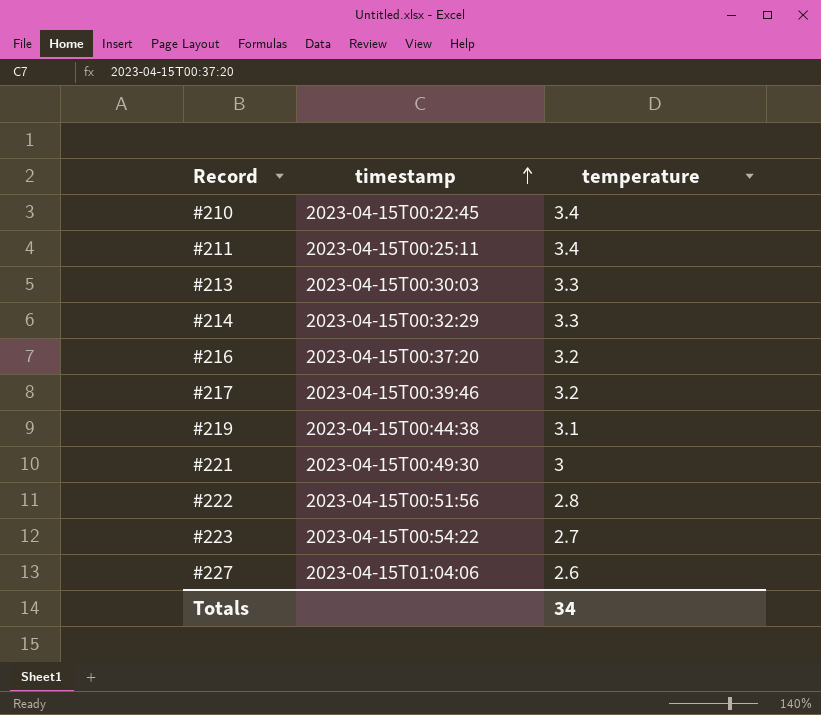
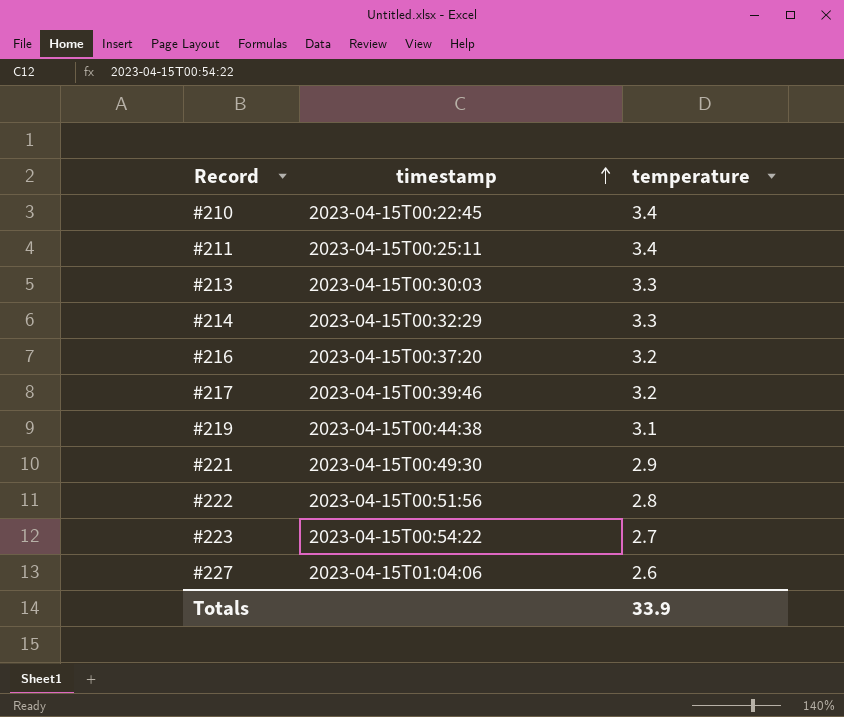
#221 | temperature: 3 -> 2.9
Totals | temperature: 34 -> 33.9

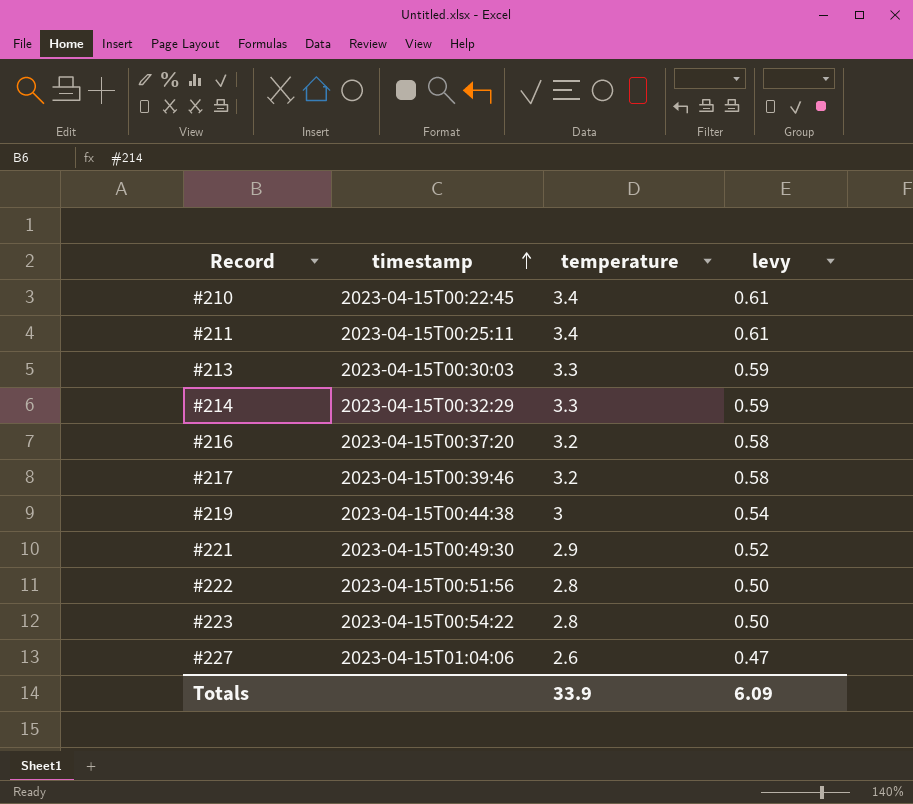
column levy | formula: none -> [temperature] * 0.18
#219 | temperature: 3.1 -> 3
#223 | temperature: 2.7 -> 2.8

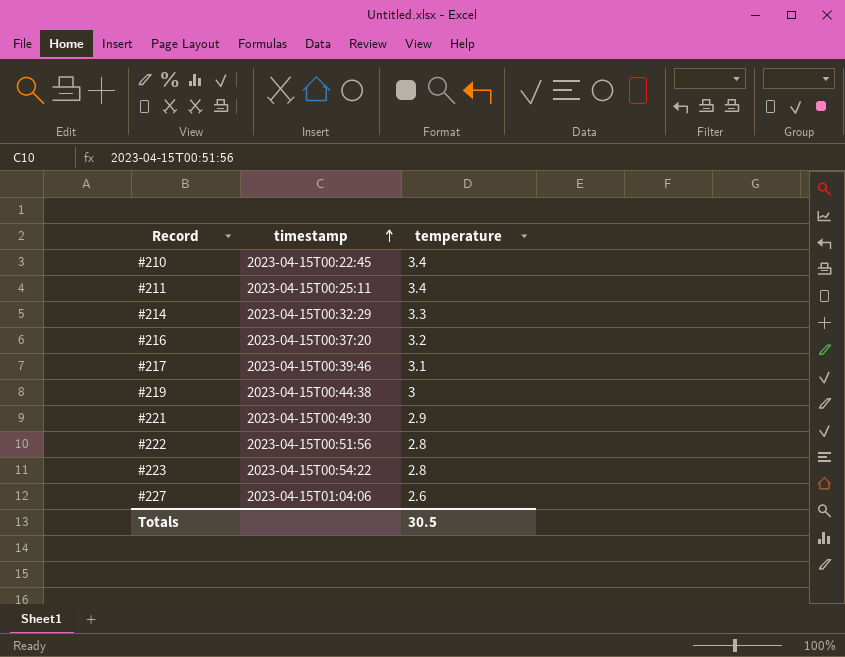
column levy | formula: [temperature] * 0.18 -> none
row #213: 2023-04-15T00:30:03 | 3.3 | 0.59 -> none
#217 | temperature: 3.2 -> 3.1
Totals | temperature: 33.9 -> 30.5

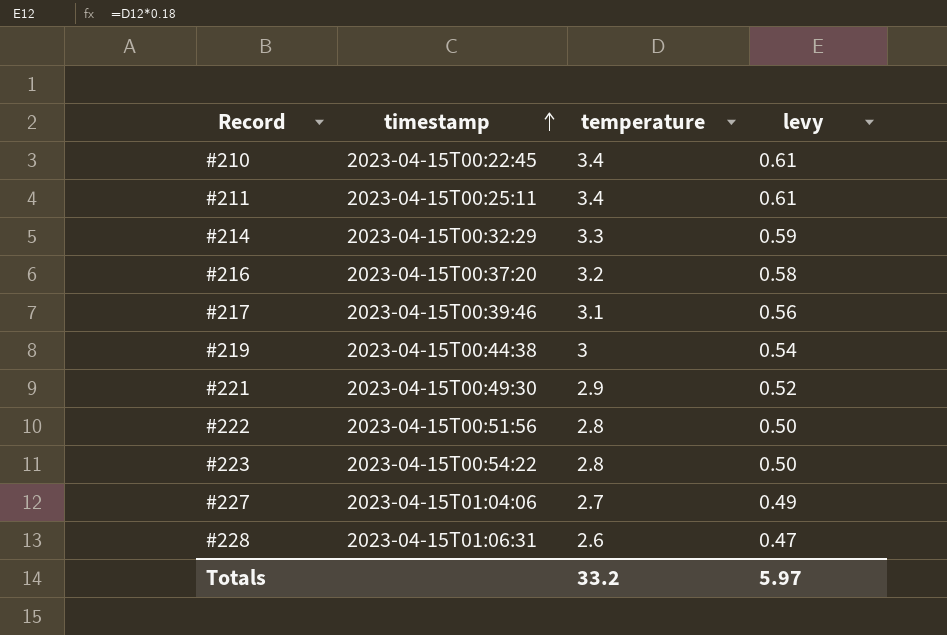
column levy | formula: none -> [temperature] * 0.18
#227 | temperature: 2.6 -> 2.7
row #228: none -> 2023-04-15T01:06:31 | 2.6 | 0.47
Totals | temperature: 30.5 -> 33.2

